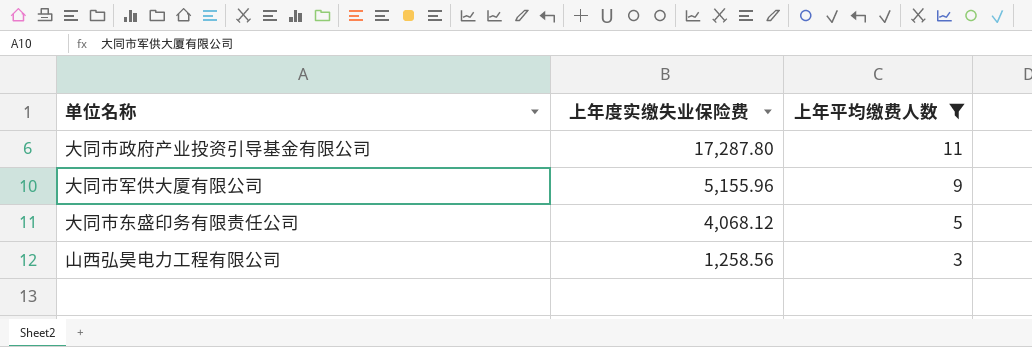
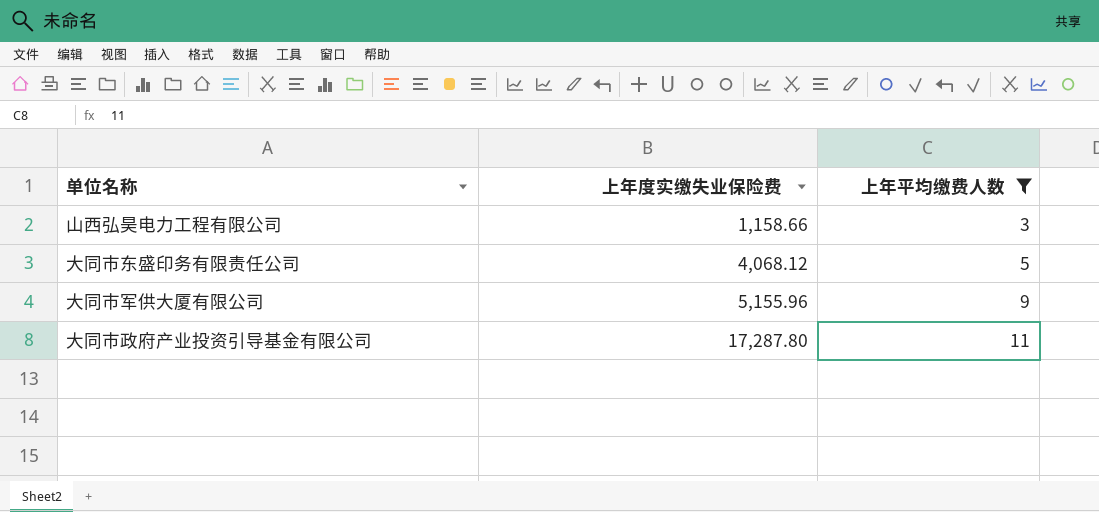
row order: 上年度实缴失业保险费 descending -> 上年度实缴失业保险费 ascending
山西弘昊电力工程有限公司 | 上年度实缴失业保险费: 1,258.56 -> 1,158.66

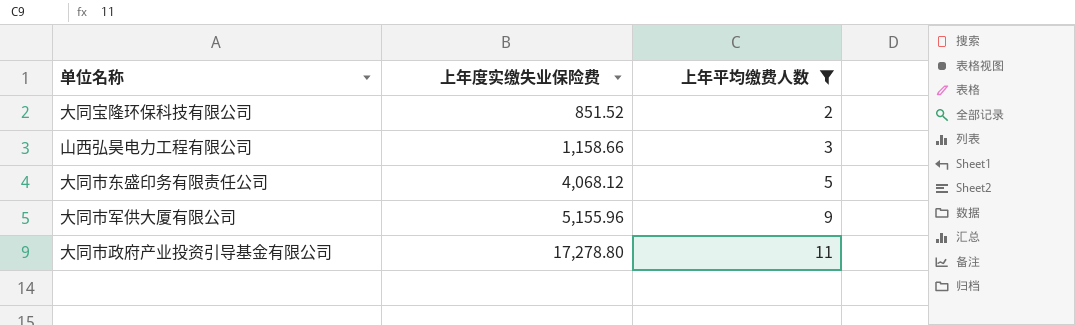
row 大同宝隆环保科技有限公司: none -> 851.52 | 2
大同市政府产业投资引导基金有限公司 | 上年度实缴失业保险费: 17,287.80 -> 17,278.80

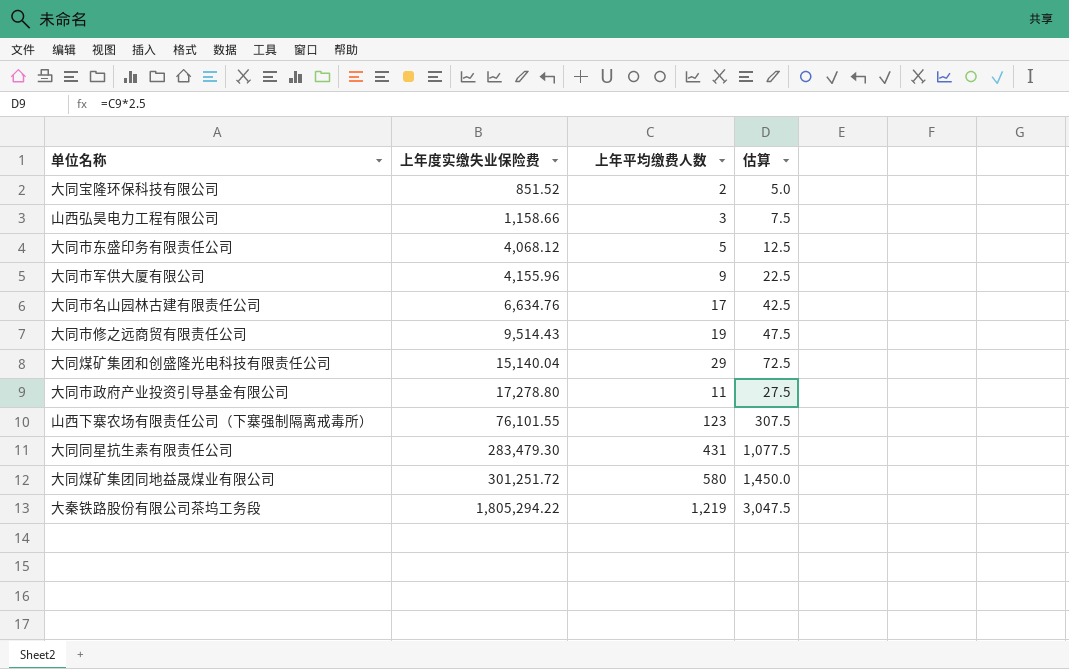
filter: 上年平均缴费人数 <= 11 -> none
column 估算 | formula: none -> [上年平均缴费人数] * 2.5
大同市军供大厦有限公司 | 上年度实缴失业保险费: 5,155.96 -> 4,155.96

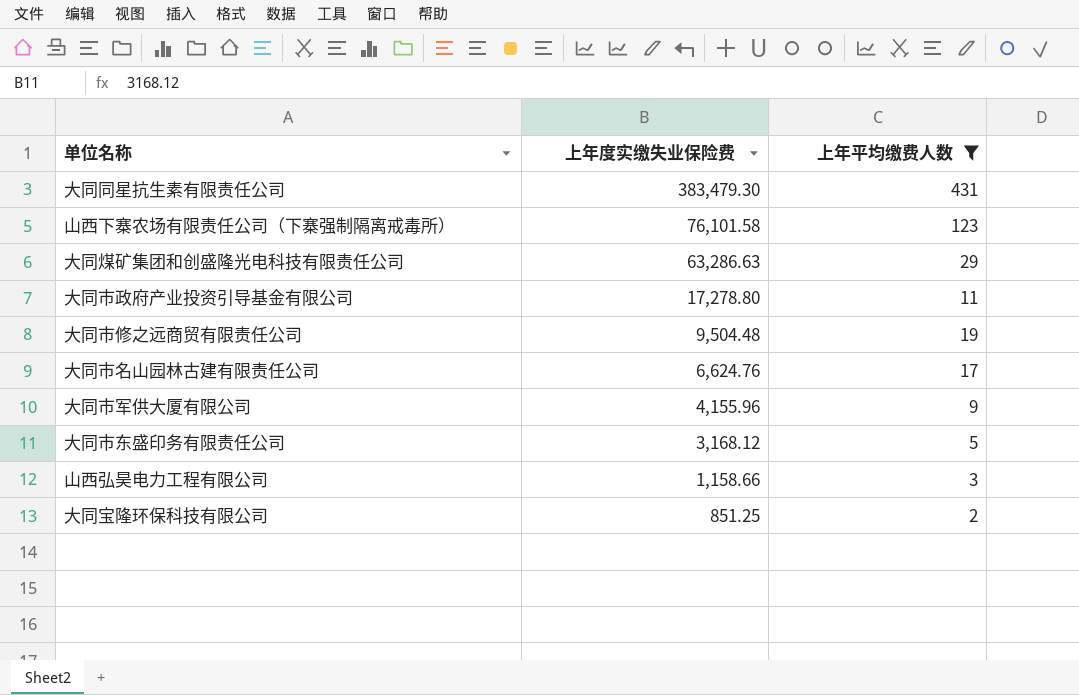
filter: none -> 上年平均缴费人数 <= 431
row order: 上年度实缴失业保险费 ascending -> 上年度实缴失业保险费 descending
column 估算 | formula: [上年平均缴费人数] * 2.5 -> none
大同同星抗生素有限责任公司 | 上年度实缴失业保险费: 283,479.30 -> 383,479.30
山西下寨农场有限责任公司（下寨强制隔离戒毒所） | 上年度实缴失业保险费: 76,101.55 -> 76,101.58
大同煤矿集团和创盛隆光电科技有限责任公司 | 上年度实缴失业保险费: 15,140.04 -> 63,286.63
大同市修之远商贸有限责任公司 | 上年度实缴失业保险费: 9,514.43 -> 9,504.48
大同市名山园林古建有限责任公司 | 上年度实缴失业保险费: 6,634.76 -> 6,624.76
大同市东盛印务有限责任公司 | 上年度实缴失业保险费: 4,068.12 -> 3,168.12
大同宝隆环保科技有限公司 | 上年度实缴失业保险费: 851.52 -> 851.25

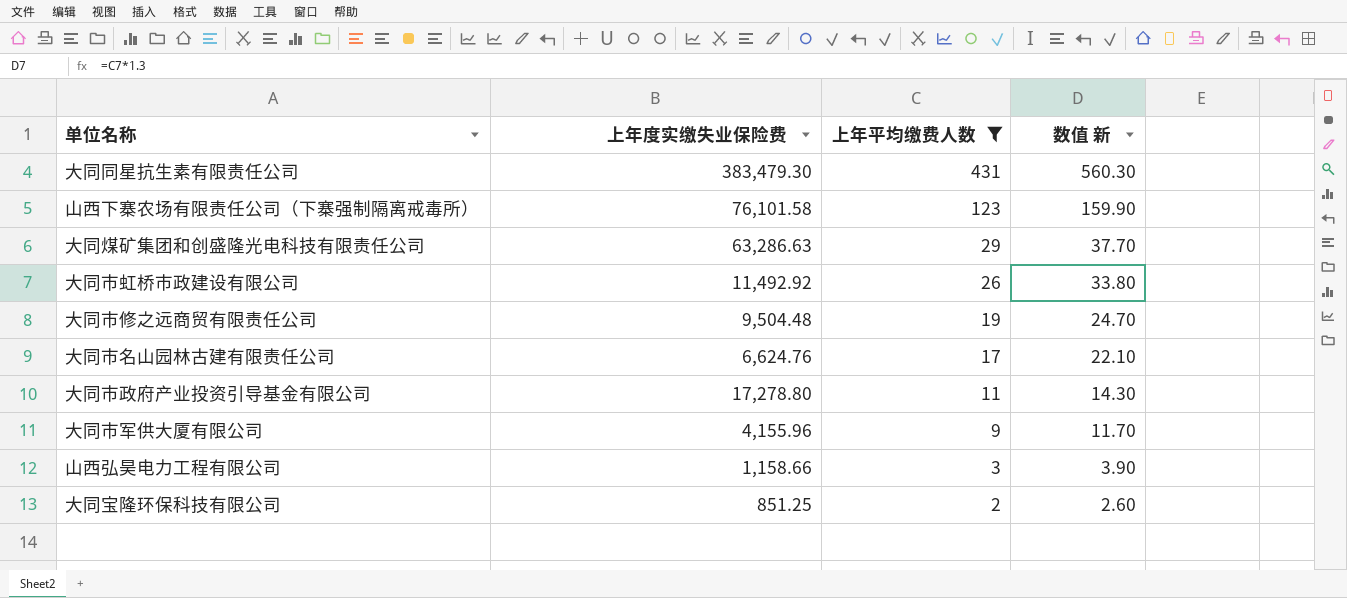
row order: 上年度实缴失业保险费 descending -> 上年平均缴费人数 descending
column 数值 新 | formula: none -> [上年平均缴费人数] * 1.3
row 大同市东盛印务有限责任公司: 3,168.12 | 5 -> none
row 大同市虹桥市政建设有限公司: none -> 11,492.92 | 26 | 33.80

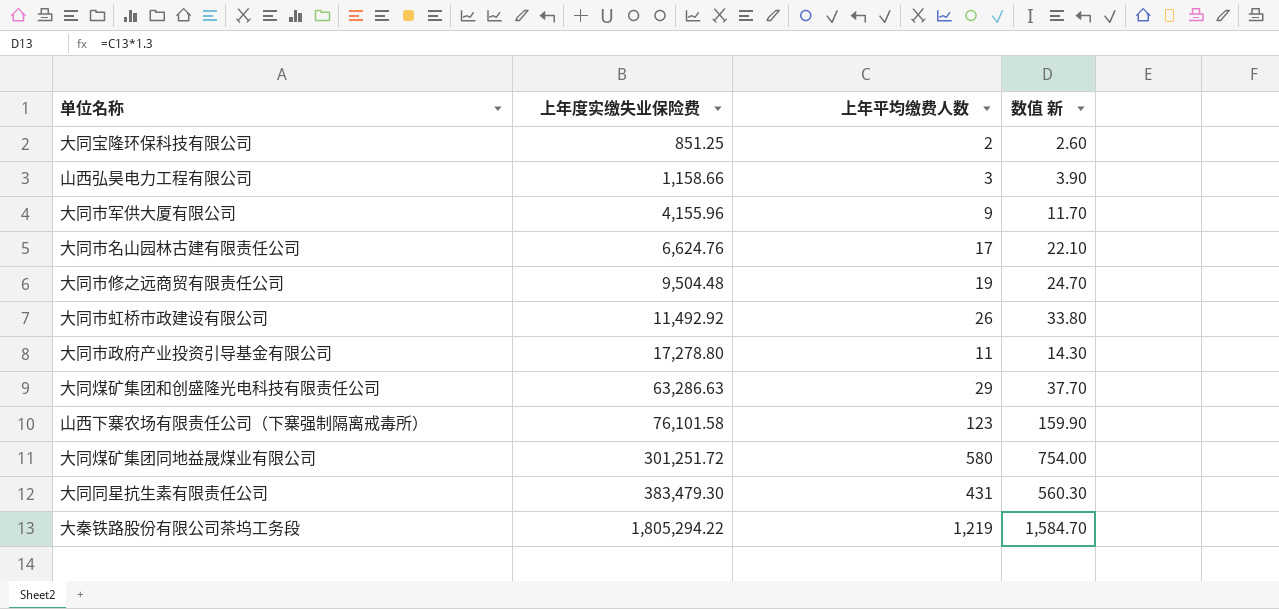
filter: 上年平均缴费人数 <= 431 -> none
row order: 上年平均缴费人数 descending -> 上年度实缴失业保险费 ascending

